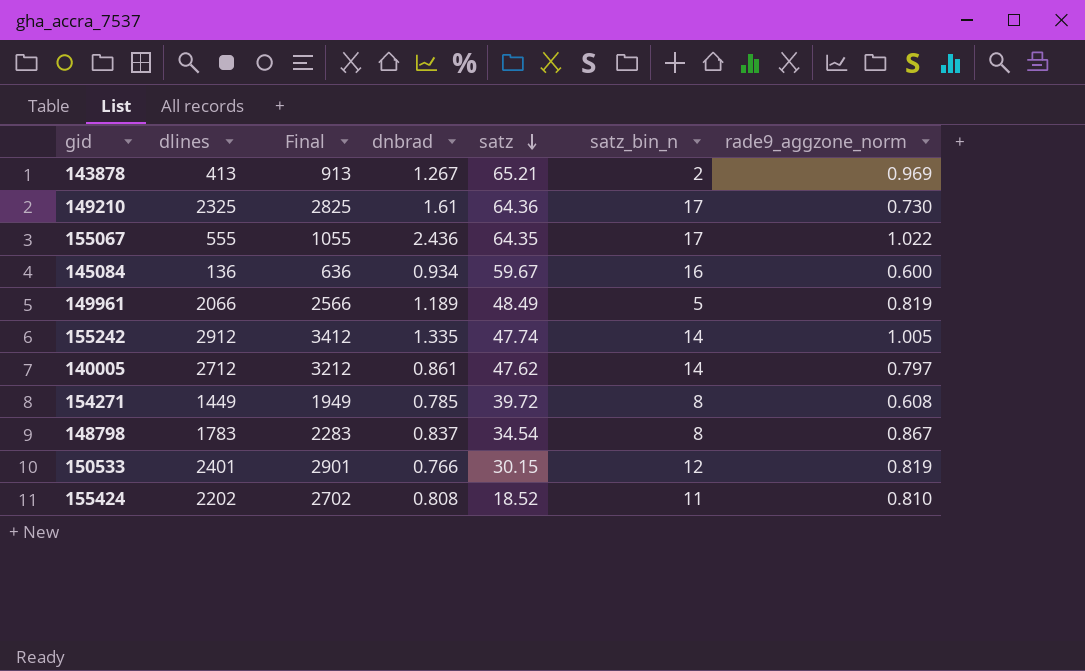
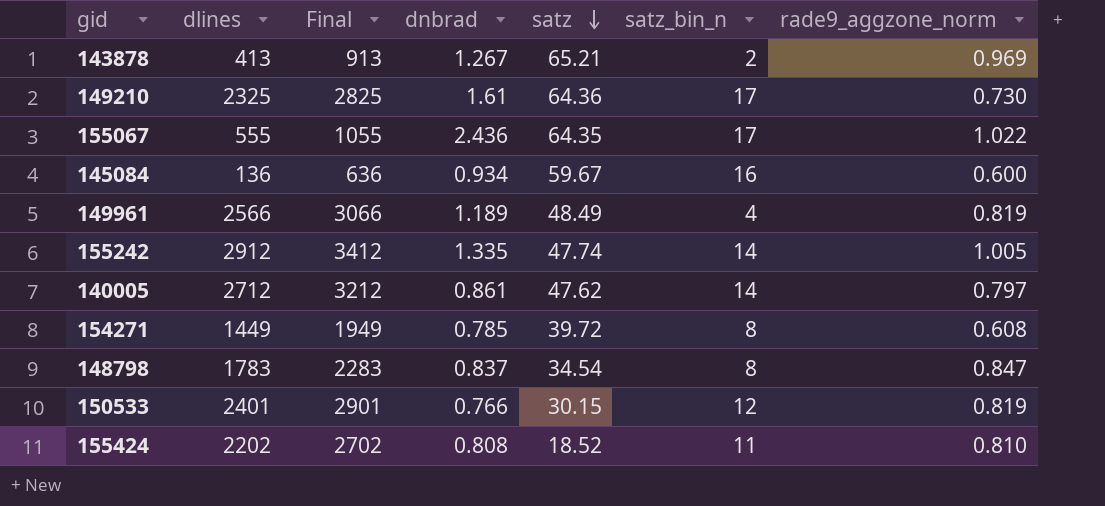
149961 | dlines: 2066 -> 2566
149961 | Final: 2566 -> 3066
149961 | satz_bin_n: 5 -> 4
148798 | rade9_aggzone_norm: 0.867 -> 0.847

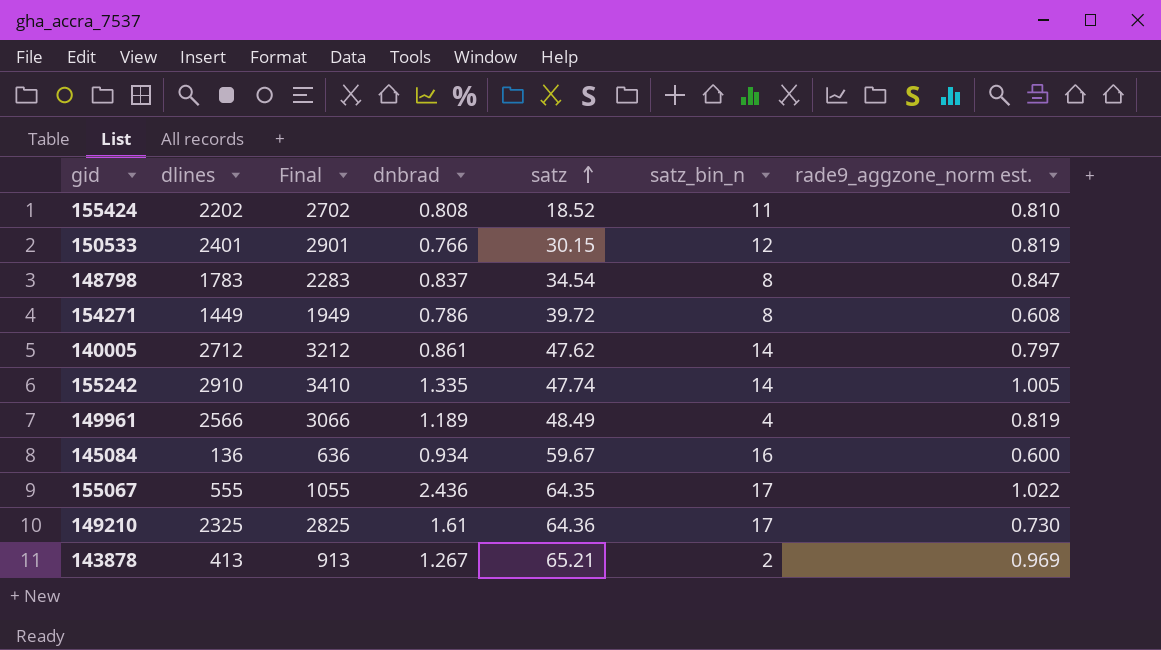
row order: satz descending -> satz ascending
column name: rade9_aggzone_norm -> rade9_aggzone_norm est.
154271 | dnbrad: 0.785 -> 0.786
155242 | dlines: 2912 -> 2910
155242 | Final: 3412 -> 3410

